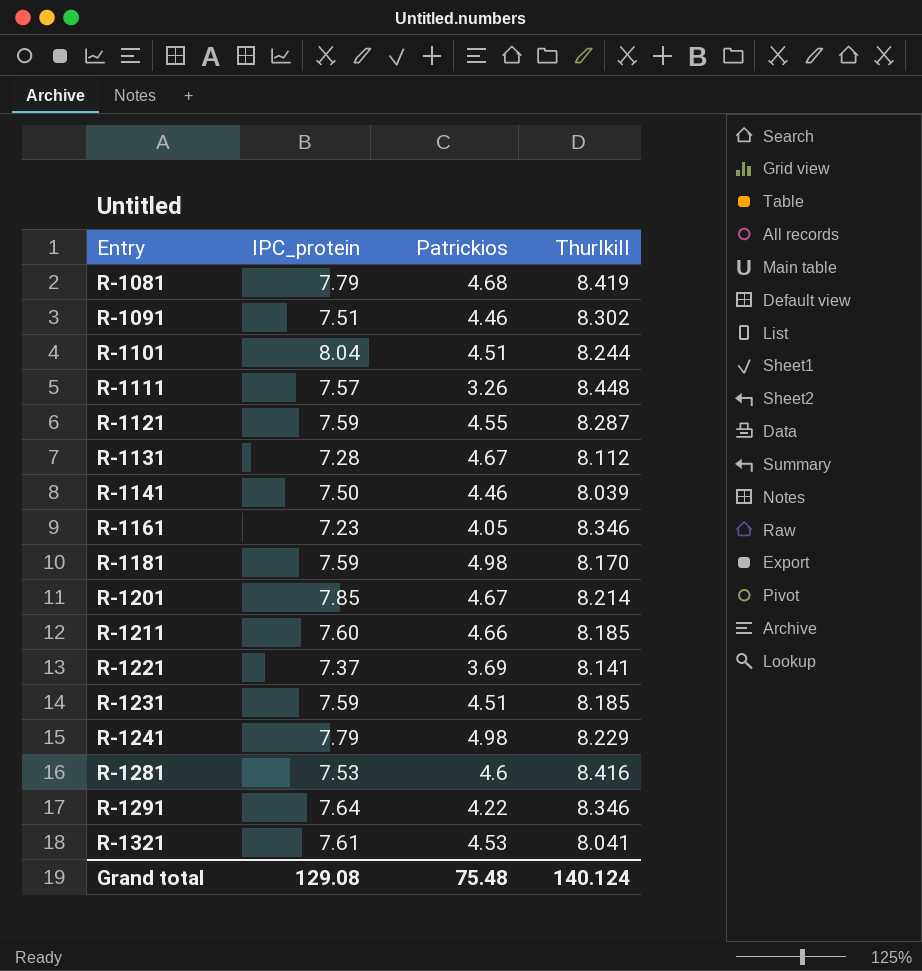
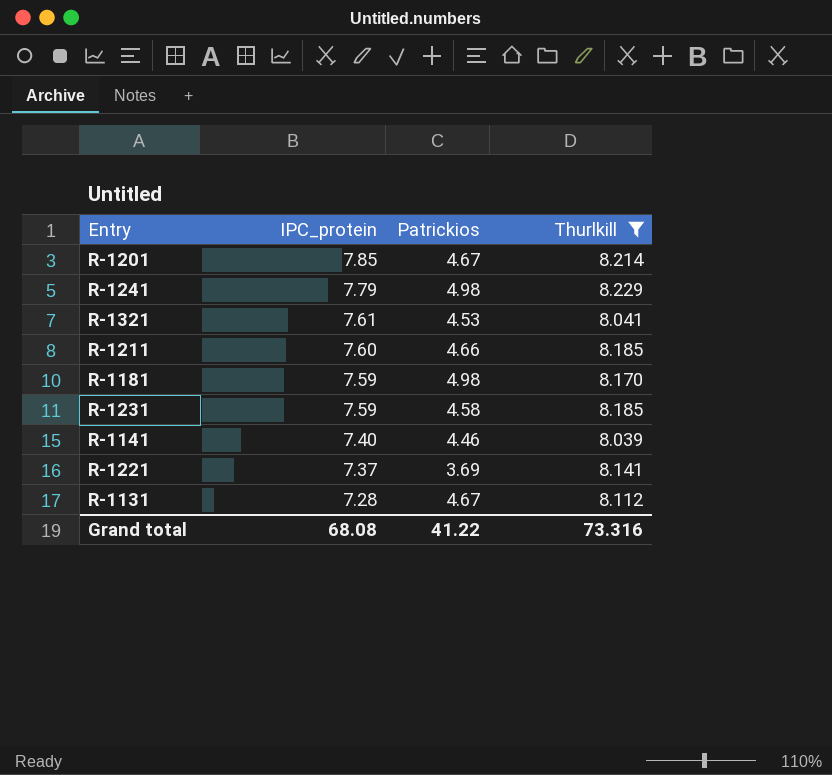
filter: none -> Thurlkill <= 8.229
row order: Entry ascending -> IPC_protein descending
R-1231 | Patrickios: 4.51 -> 4.58
R-1141 | IPC_protein: 7.50 -> 7.40
Grand total | IPC_protein: 129.08 -> 68.08
Grand total | Patrickios: 75.48 -> 41.22
Grand total | Thurlkill: 140.124 -> 73.316

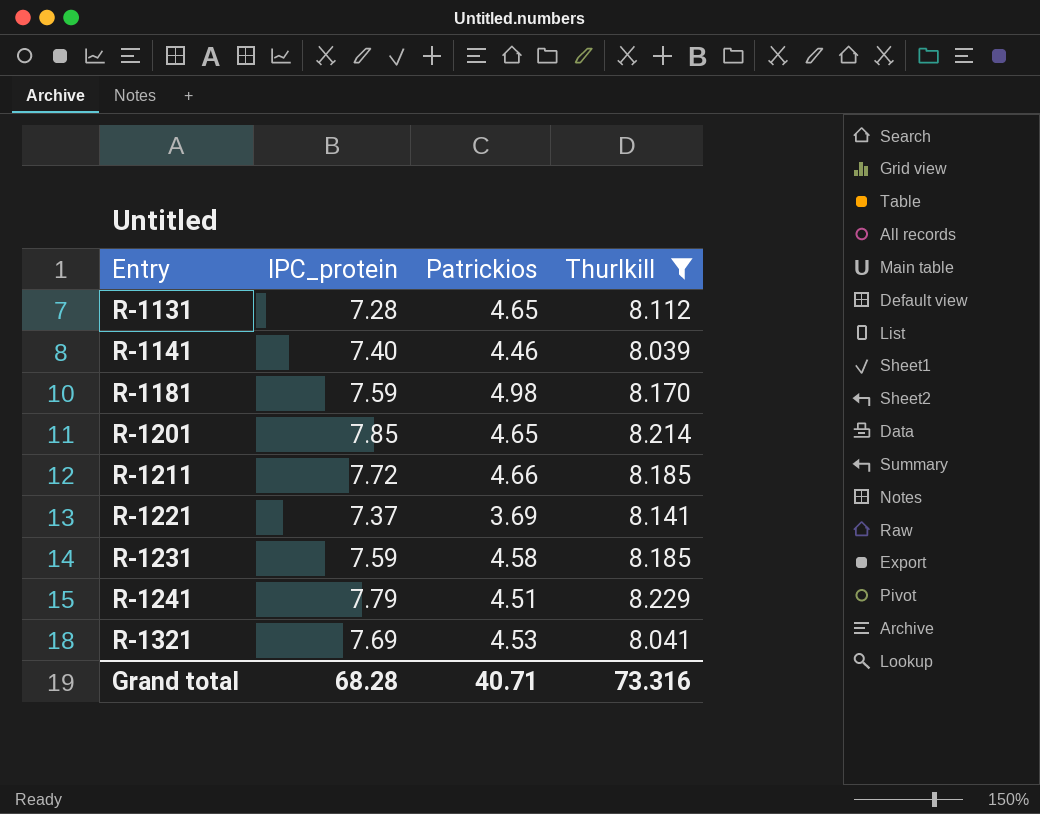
row order: IPC_protein descending -> Entry ascending
R-1131 | Patrickios: 4.67 -> 4.65
R-1201 | Patrickios: 4.67 -> 4.65
R-1211 | IPC_protein: 7.60 -> 7.72
R-1241 | Patrickios: 4.98 -> 4.51
R-1321 | IPC_protein: 7.61 -> 7.69
Grand total | IPC_protein: 68.08 -> 68.28
Grand total | Patrickios: 41.22 -> 40.71

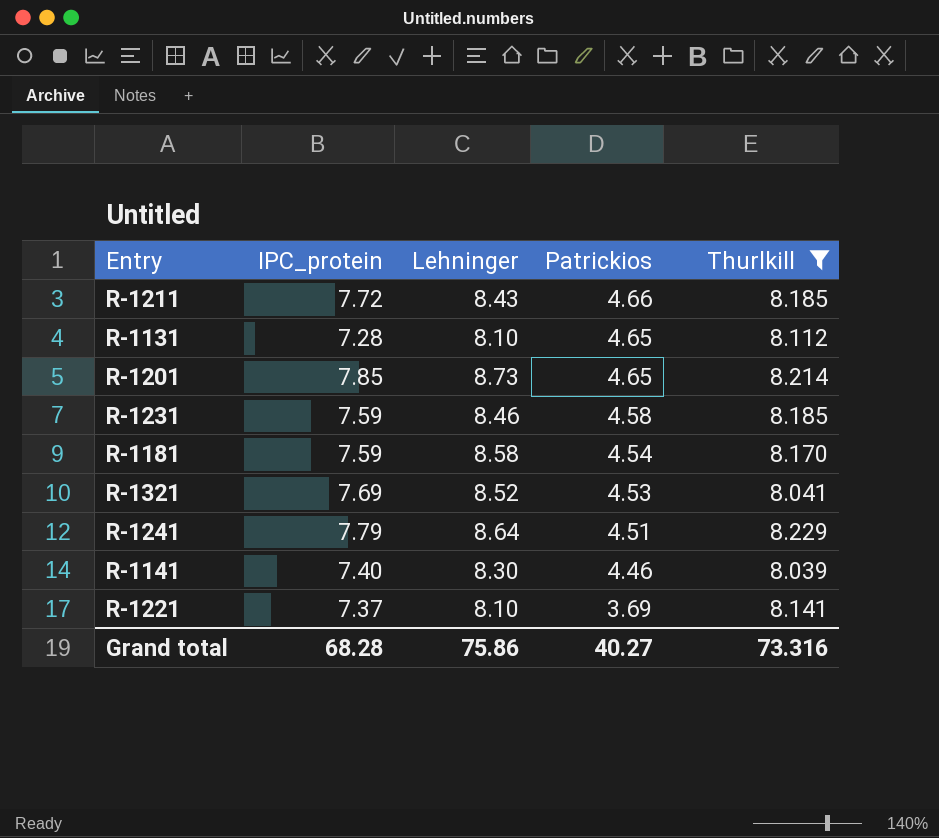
row order: Entry ascending -> Patrickios descending
column Lehninger | position: none -> 3
R-1181 | Patrickios: 4.98 -> 4.54
Grand total | Patrickios: 40.71 -> 40.27

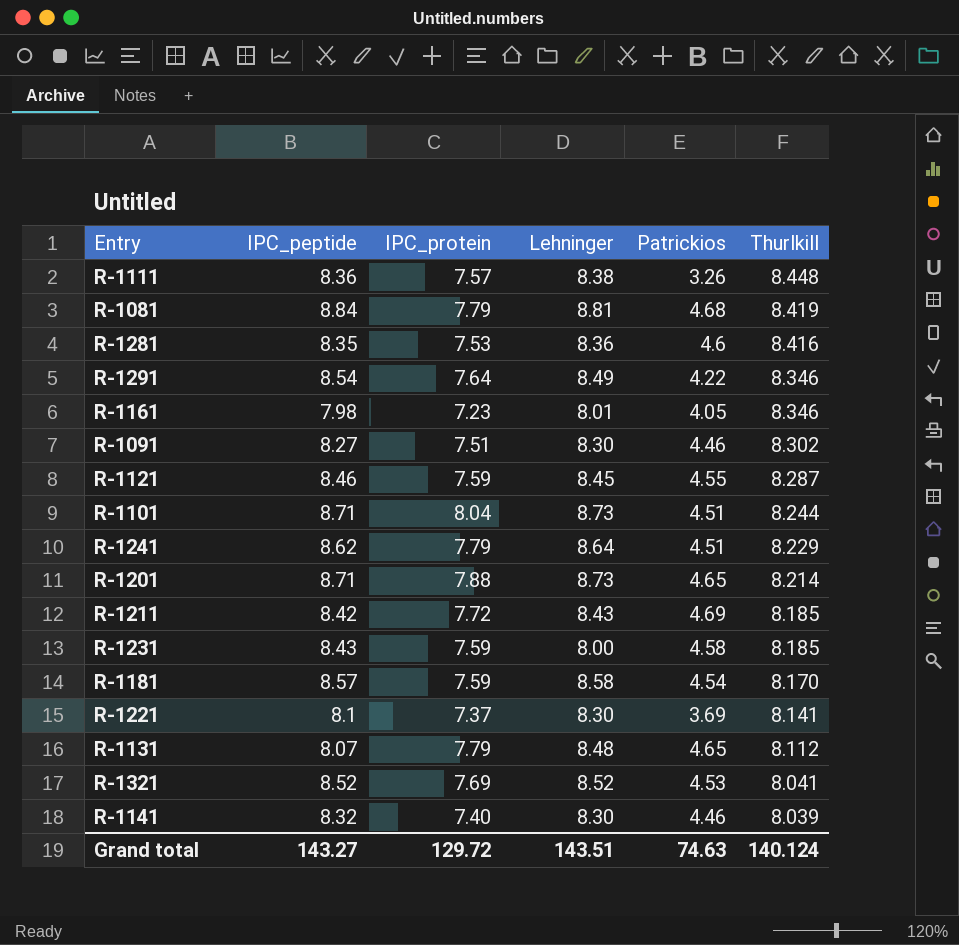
filter: Thurlkill <= 8.229 -> none
row order: Patrickios descending -> Thurlkill descending
column IPC_peptide | position: none -> 2
R-1201 | IPC_protein: 7.85 -> 7.88
R-1211 | Patrickios: 4.66 -> 4.69
R-1231 | Lehninger: 8.46 -> 8.00
R-1221 | Lehninger: 8.10 -> 8.30
R-1131 | IPC_protein: 7.28 -> 7.79
R-1131 | Lehninger: 8.10 -> 8.48
Grand total | IPC_protein: 68.28 -> 129.72
Grand total | Lehninger: 75.86 -> 143.51
Grand total | Patrickios: 40.27 -> 74.63
Grand total | Thurlkill: 73.316 -> 140.124

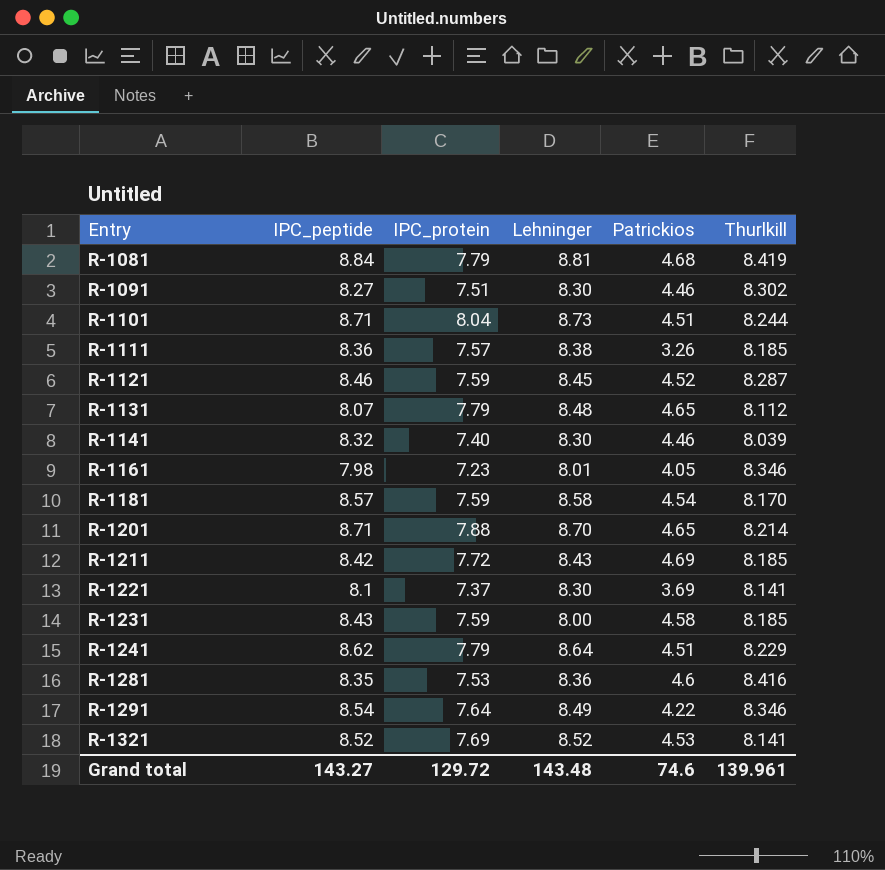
row order: Thurlkill descending -> Entry ascending
R-1111 | Thurlkill: 8.448 -> 8.185
R-1121 | Patrickios: 4.55 -> 4.52
R-1201 | Lehninger: 8.73 -> 8.70
R-1321 | Thurlkill: 8.041 -> 8.141
Grand total | Lehninger: 143.51 -> 143.48
Grand total | Patrickios: 74.63 -> 74.6
Grand total | Thurlkill: 140.124 -> 139.961

